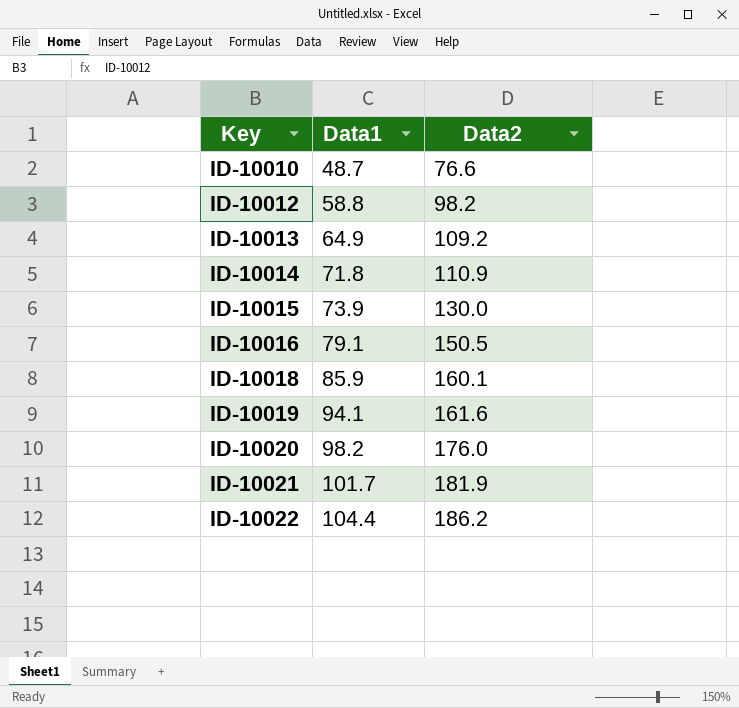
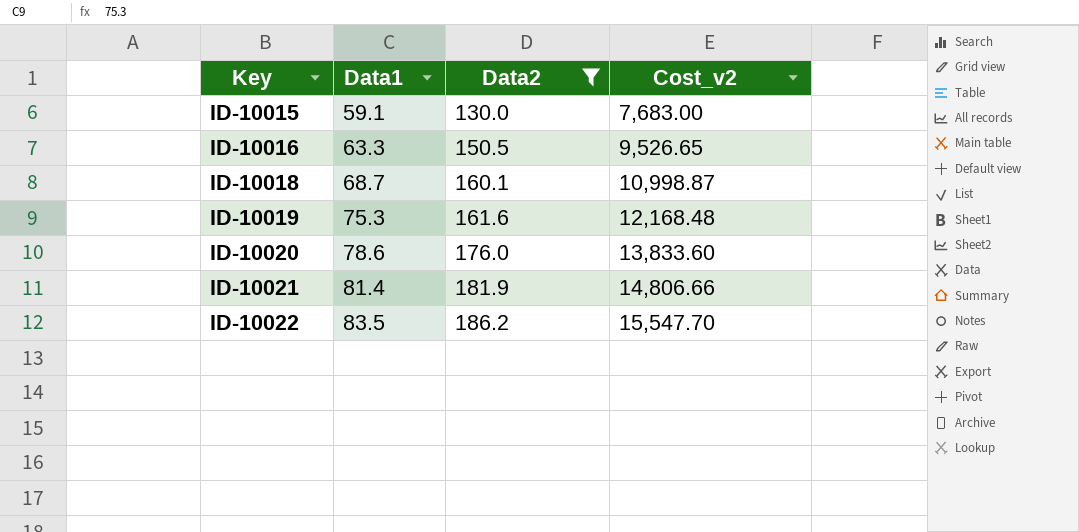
filter: none -> Data2 >= 130.0
column Cost_v2 | formula: none -> [Data1] * [Data2]
ID-10015 | Data1: 73.9 -> 59.1
ID-10016 | Data1: 79.1 -> 63.3
ID-10018 | Data1: 85.9 -> 68.7
ID-10019 | Data1: 94.1 -> 75.3
ID-10020 | Data1: 98.2 -> 78.6
ID-10021 | Data1: 101.7 -> 81.4
ID-10022 | Data1: 104.4 -> 83.5

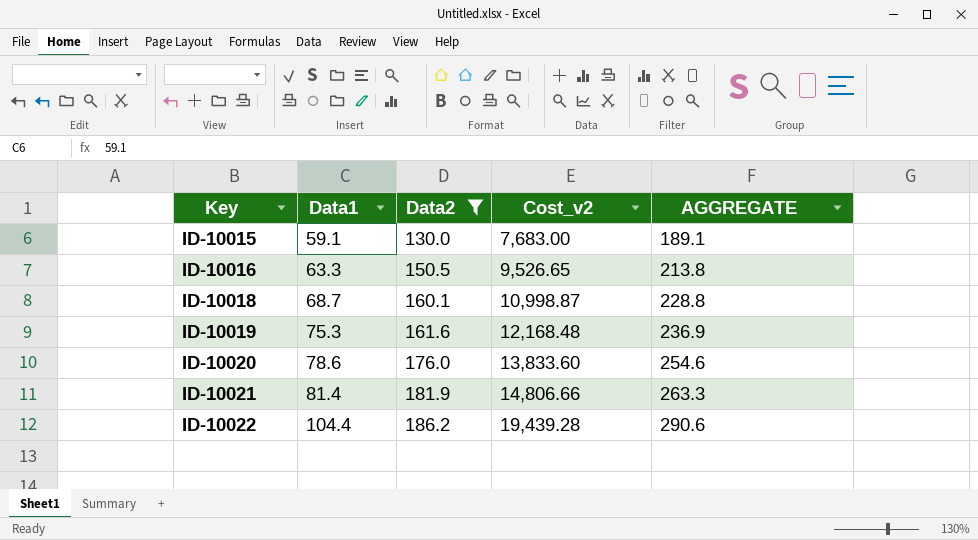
column AGGREGATE | formula: none -> [Data1] + [Data2]
ID-10022 | Data1: 83.5 -> 104.4
ID-10022 | Cost_v2: 15,547.70 -> 19,439.28

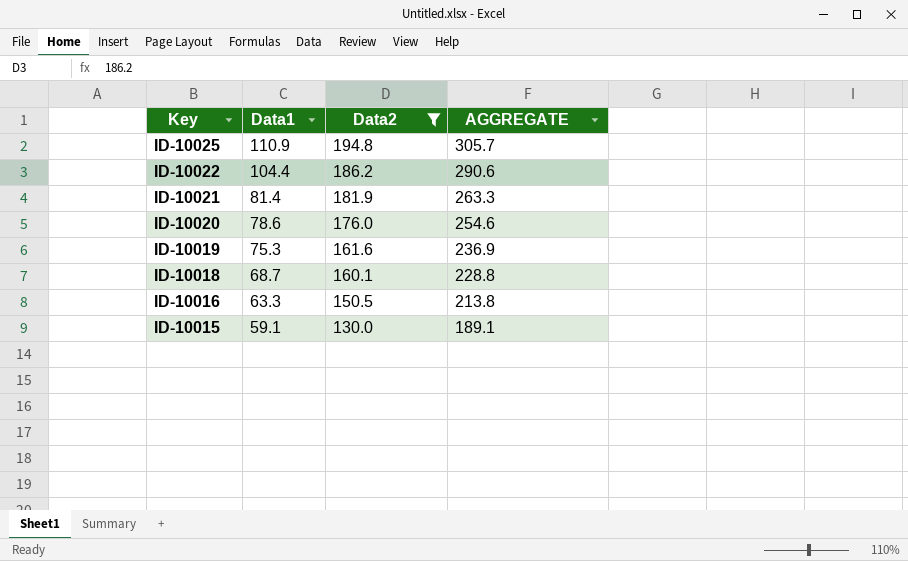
row order: Key ascending -> Key descending
column Cost_v2 | formula: [Data1] * [Data2] -> none
row ID-10025: none -> 110.9 | 194.8 | 305.7

